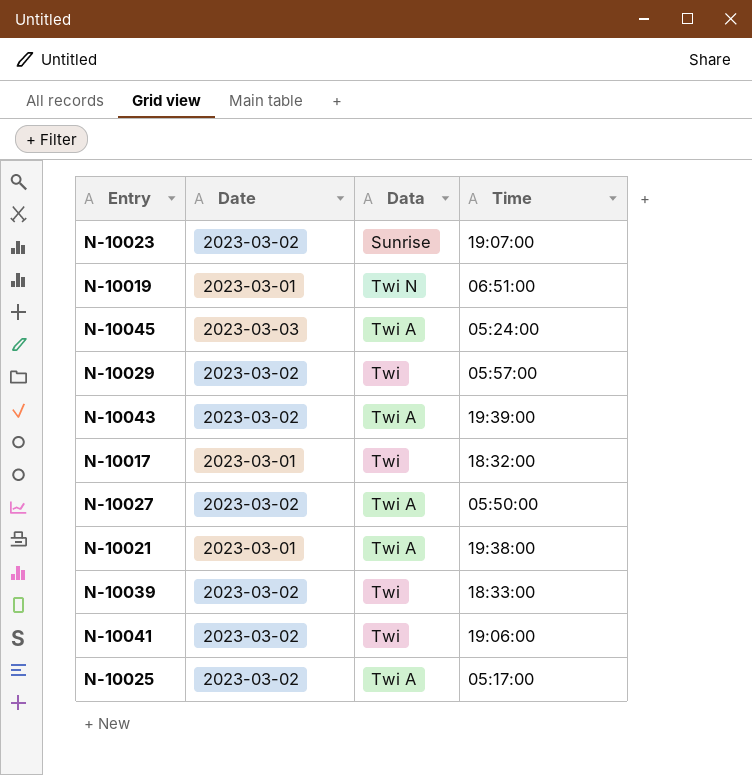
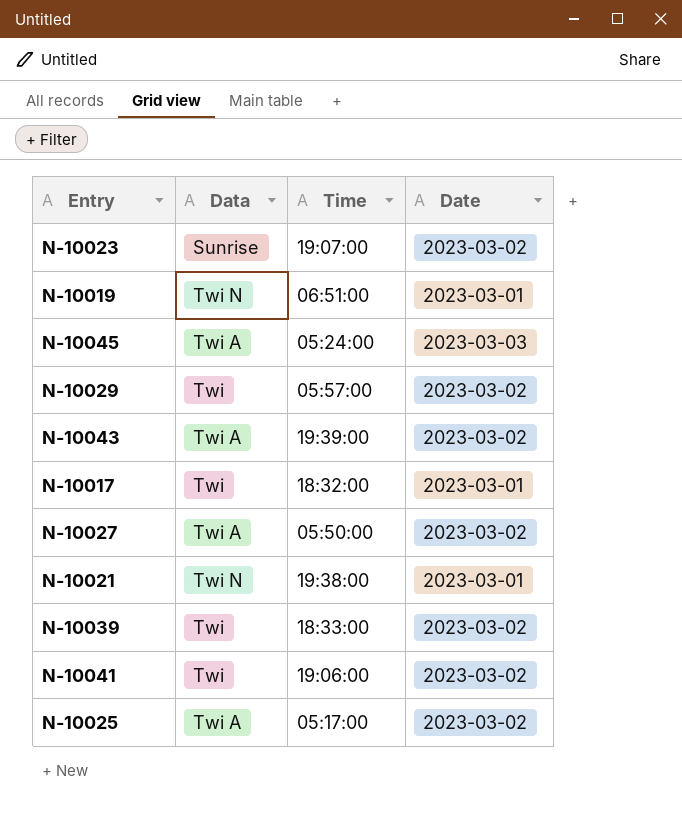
column Date | position: 2 -> 4
N-10021 | Data: Twi A -> Twi N

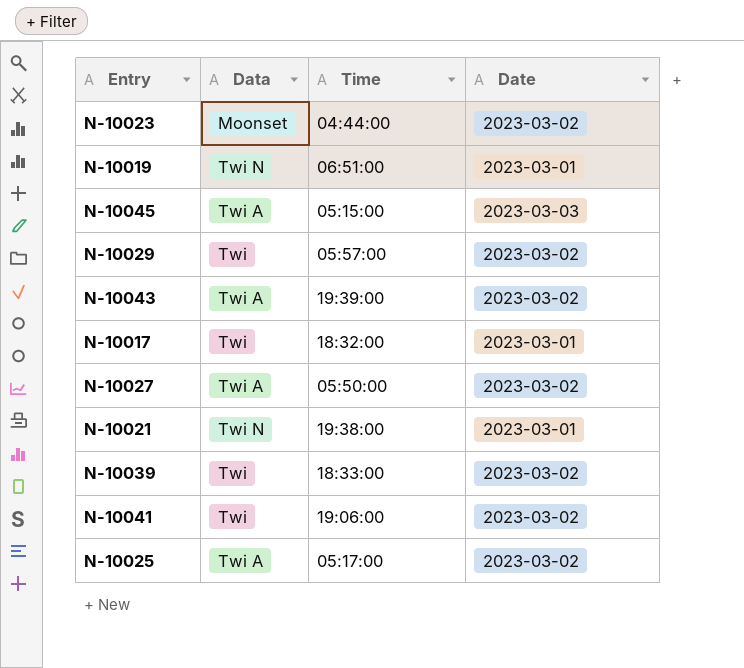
N-10023 | Data: Sunrise -> Moonset
N-10023 | Time: 19:07:00 -> 04:44:00
N-10045 | Time: 05:24:00 -> 05:15:00

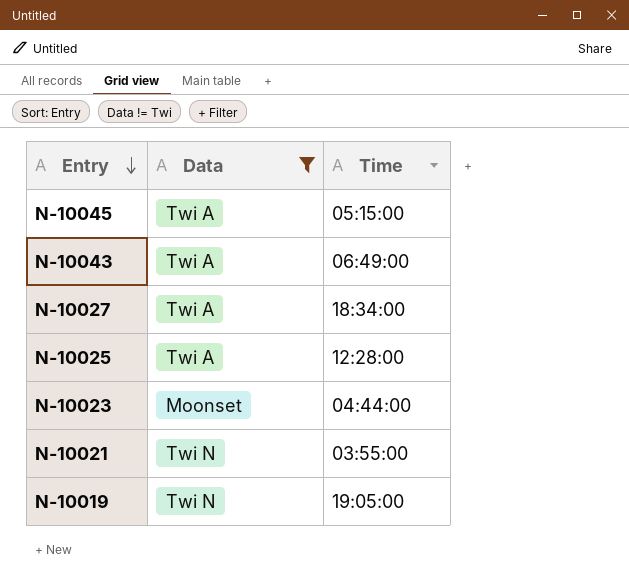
filter: none -> Data != Twi
row order: none -> Entry descending
column Date | position: 4 -> none
N-10043 | Time: 19:39:00 -> 06:49:00
N-10027 | Time: 05:50:00 -> 18:34:00
N-10025 | Time: 05:17:00 -> 12:28:00
N-10021 | Time: 19:38:00 -> 03:55:00
N-10019 | Time: 06:51:00 -> 19:05:00

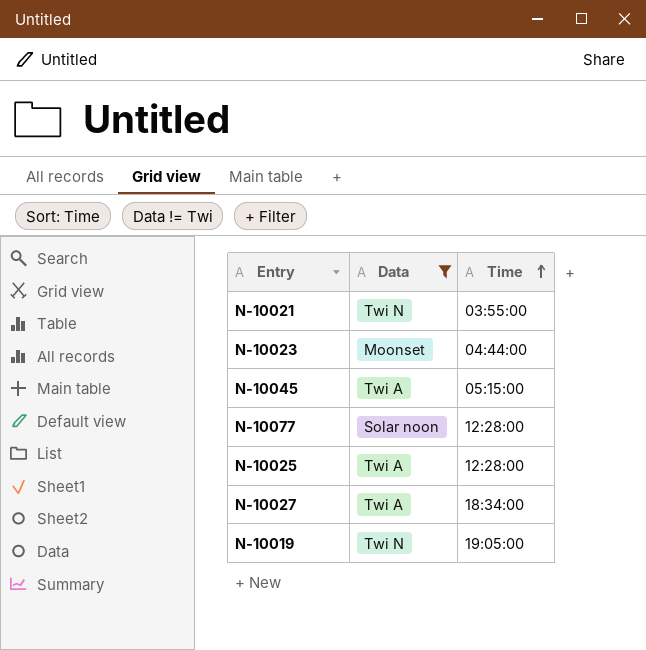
row order: Entry descending -> Time ascending
row N-10043: Twi A | 06:49:00 -> none
row N-10077: none -> Solar noon | 12:28:00

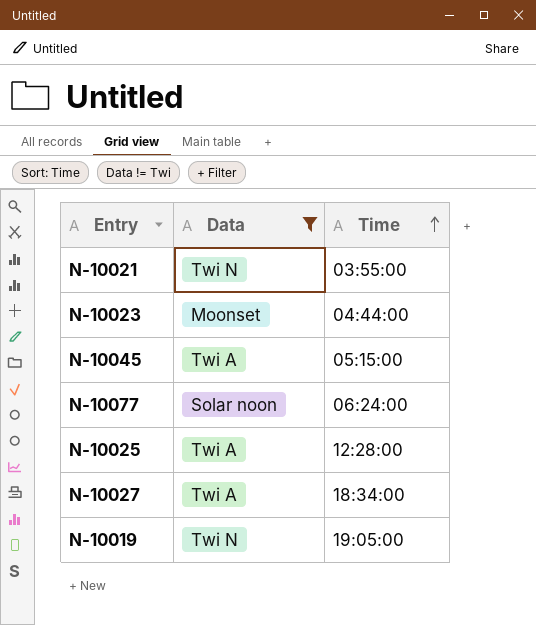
N-10077 | Time: 12:28:00 -> 06:24:00

